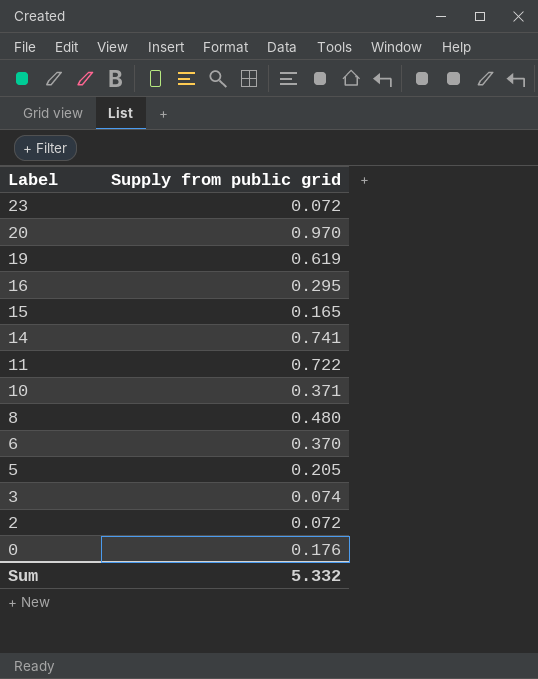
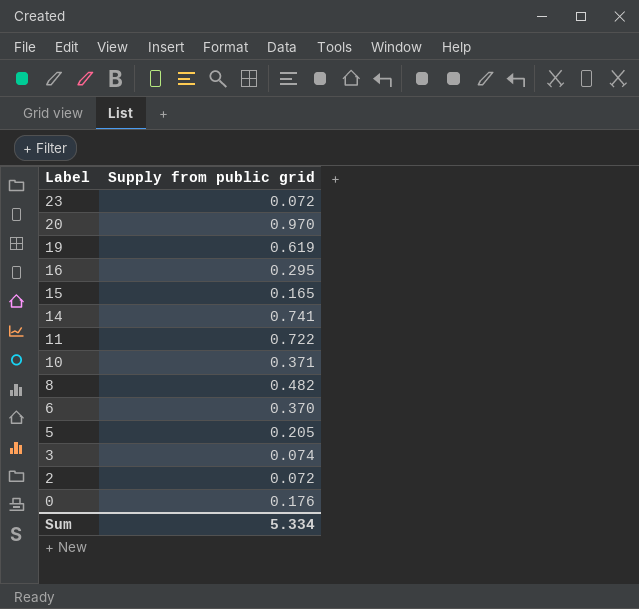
8 | Supply from public grid: 0.480 -> 0.482
Sum | Supply from public grid: 5.332 -> 5.334

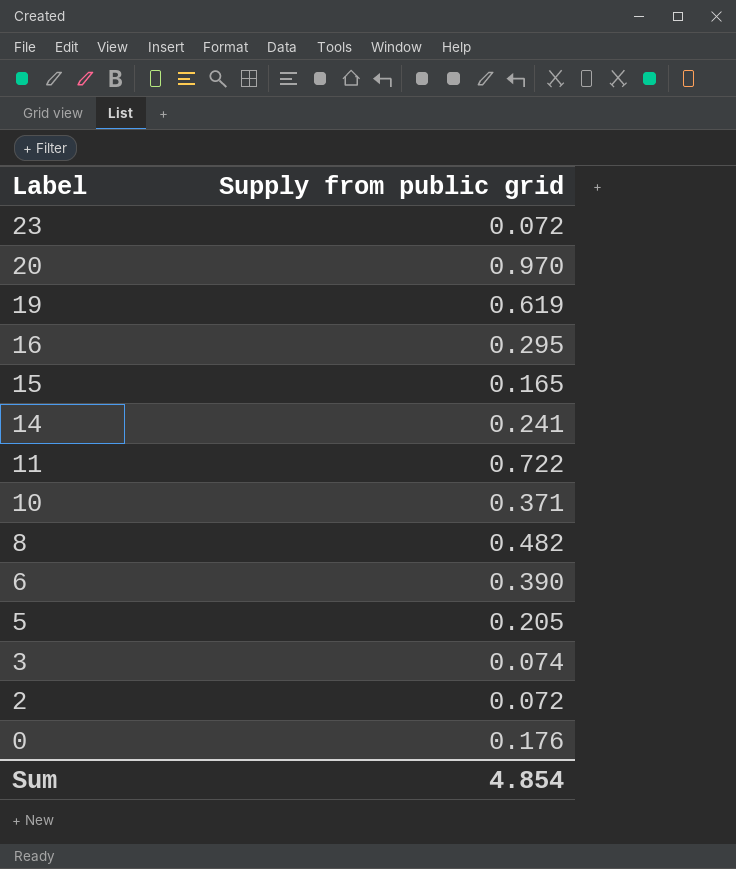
14 | Supply from public grid: 0.741 -> 0.241
6 | Supply from public grid: 0.370 -> 0.390
Sum | Supply from public grid: 5.334 -> 4.854

